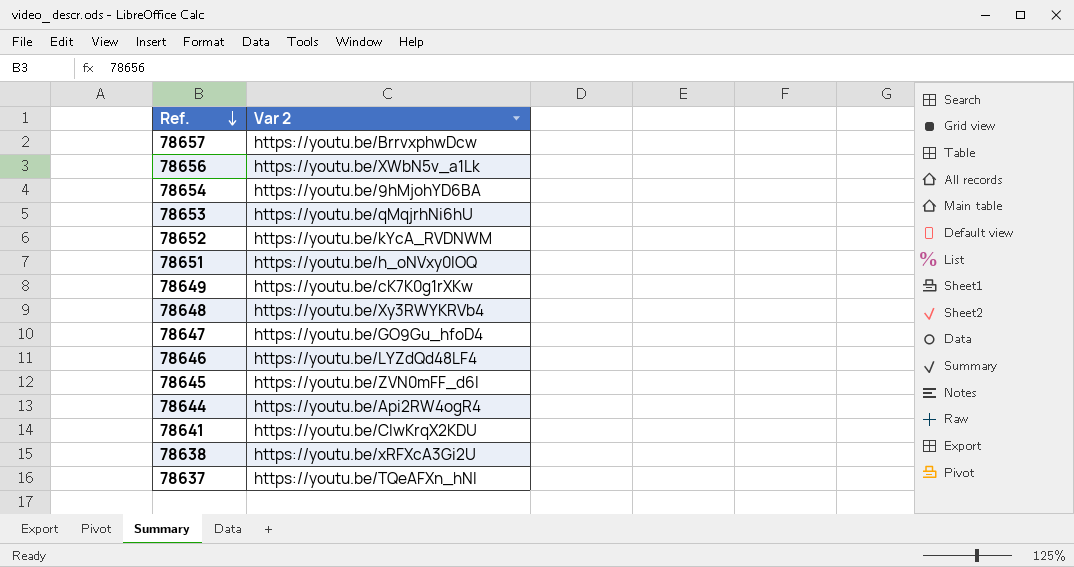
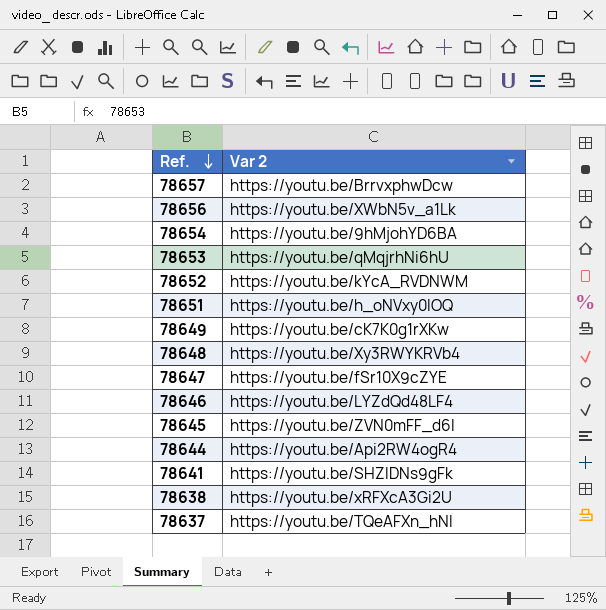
78647 | Var 2: https://youtu.be/GO9Gu_hfoD4 -> https://youtu.be/fSr10X9cZYE
78641 | Var 2: https://youtu.be/ClwKrqX2KDU -> https://youtu.be/SHZlDNs9gFk

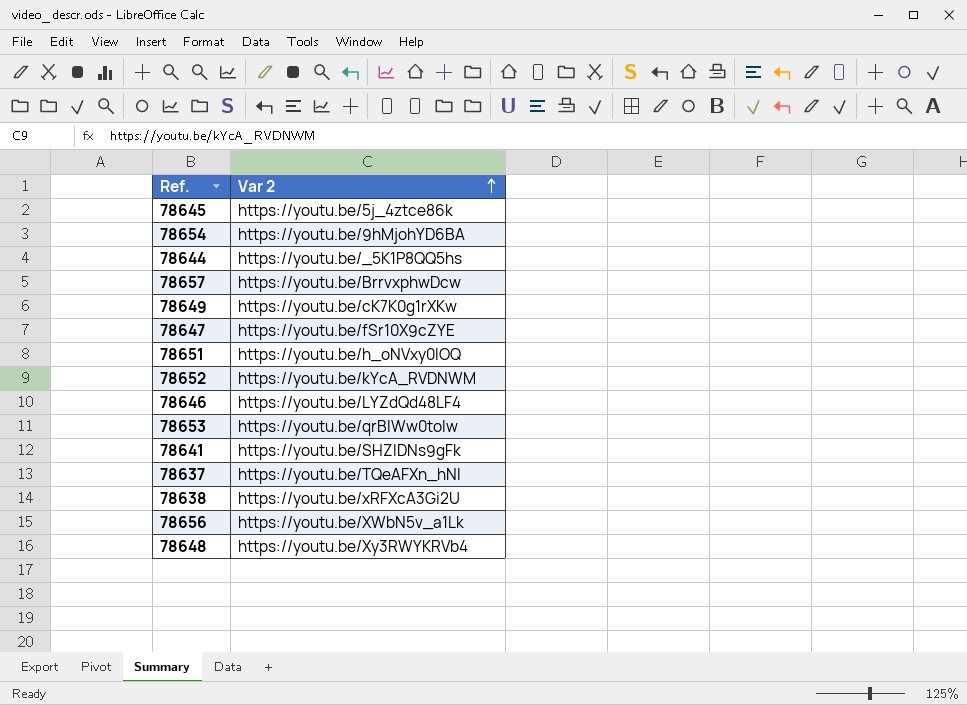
row order: Ref. descending -> Var 2 ascending
78645 | Var 2: https://youtu.be/ZVN0mFF_d6I -> https://youtu.be/5j_4ztce86k
78644 | Var 2: https://youtu.be/Api2RW4ogR4 -> https://youtu.be/_5K1P8QQ5hs
78653 | Var 2: https://youtu.be/qMqjrhNi6hU -> https://youtu.be/qrBlWw0toIw

